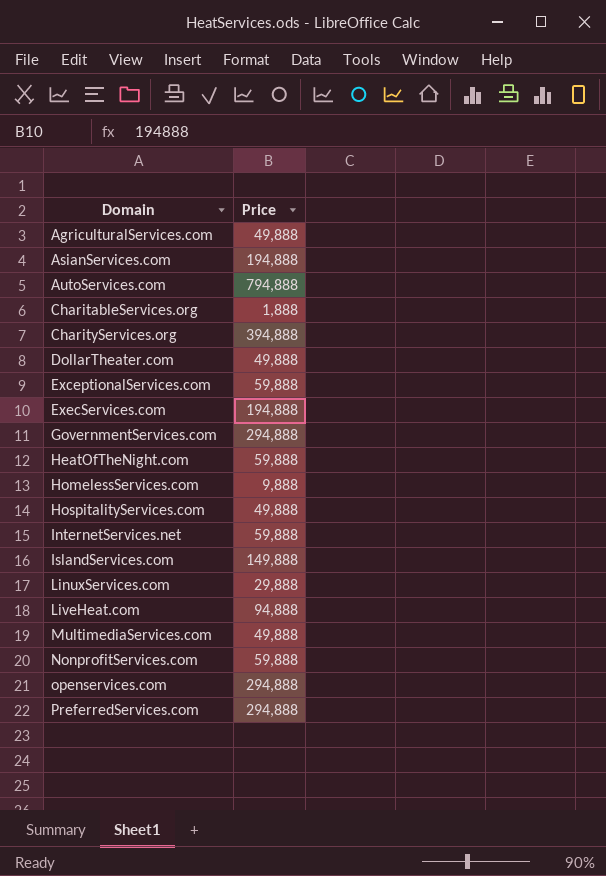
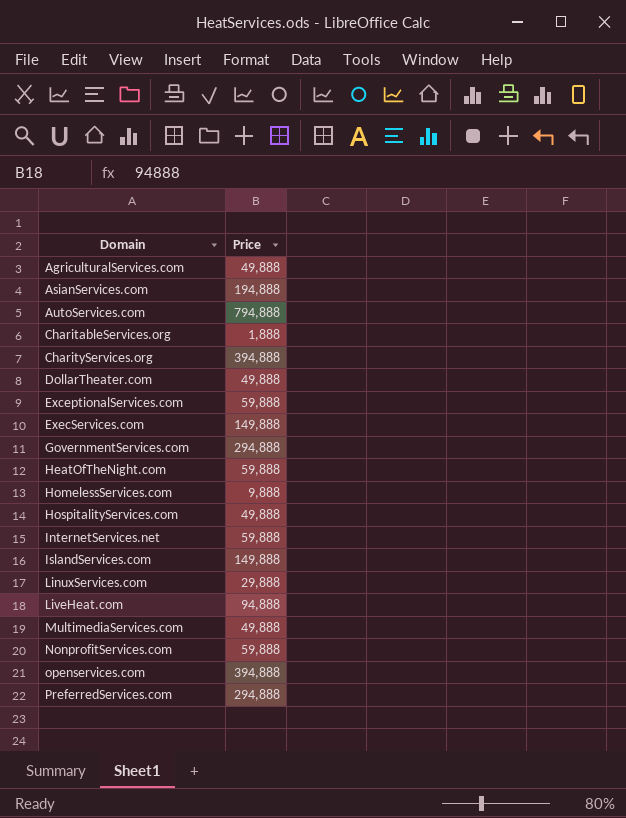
ExecServices.com | Price: 194,888 -> 149,888
openservices.com | Price: 294,888 -> 394,888

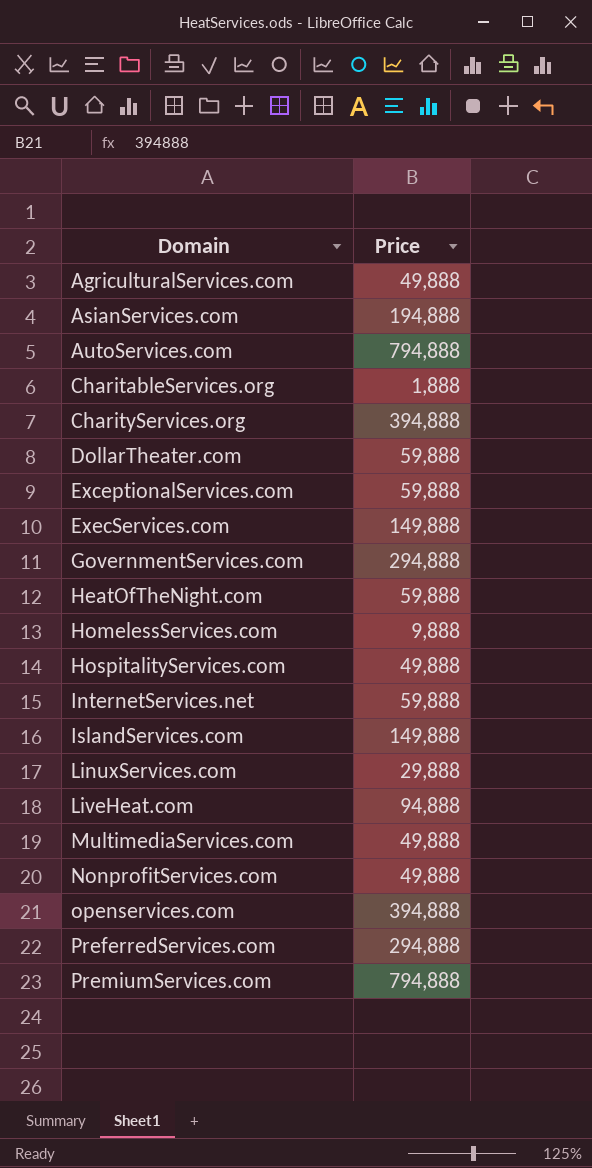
DollarTheater.com | Price: 49,888 -> 59,888
NonprofitServices.com | Price: 59,888 -> 49,888
row PremiumServices.com: none -> 794,888

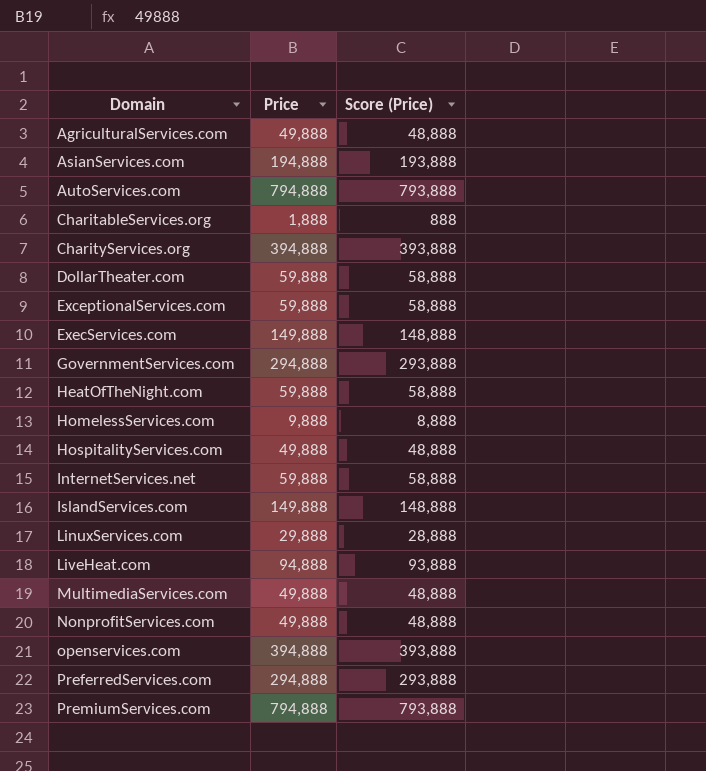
column Score (Price) | formula: none -> [Price] - 1000

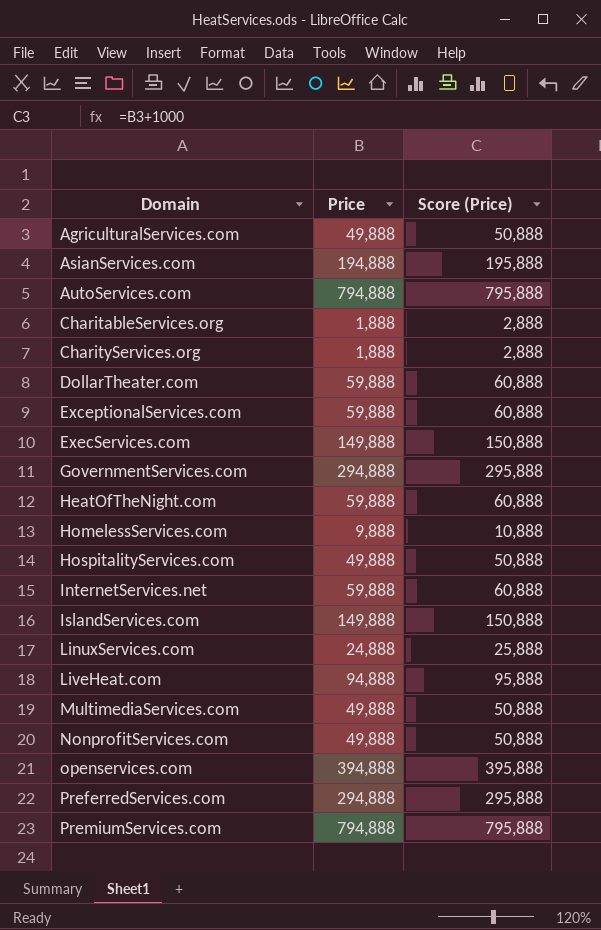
column Score (Price) | formula: [Price] - 1000 -> [Price] + 1000
CharityServices.org | Price: 394,888 -> 1,888
LinuxServices.com | Price: 29,888 -> 24,888

